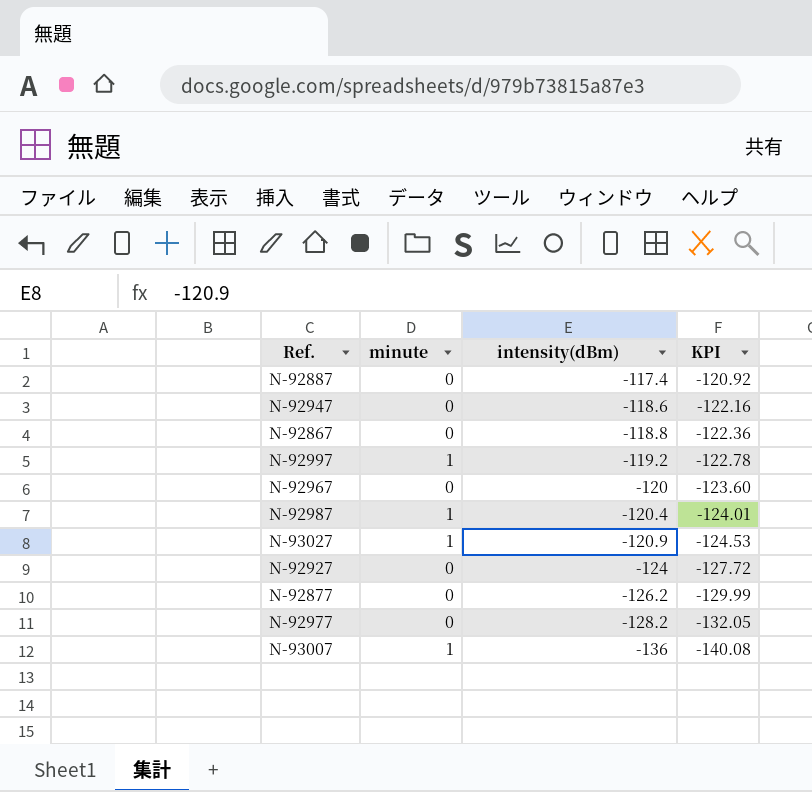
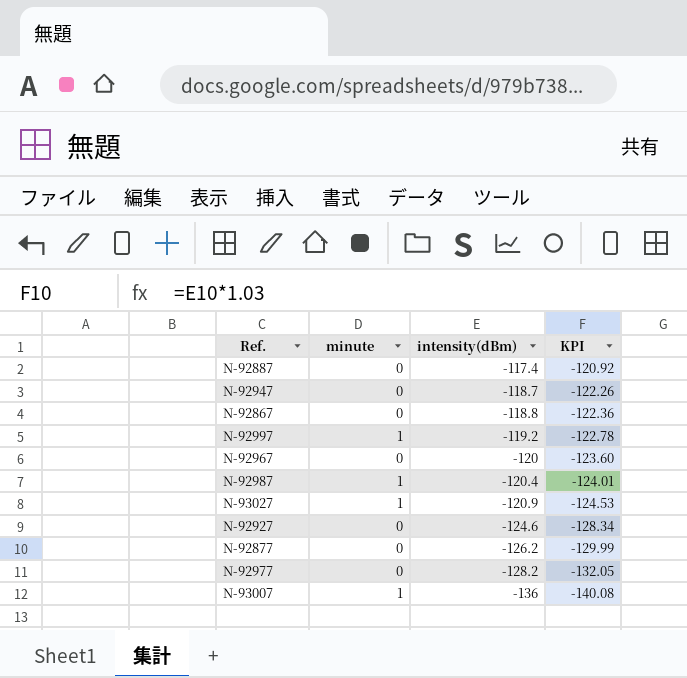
N-92947 | intensity(dBm): -118.6 -> -118.7
N-92947 | KPI: -122.16 -> -122.26
N-92927 | intensity(dBm): -124 -> -124.6
N-92927 | KPI: -127.72 -> -128.34

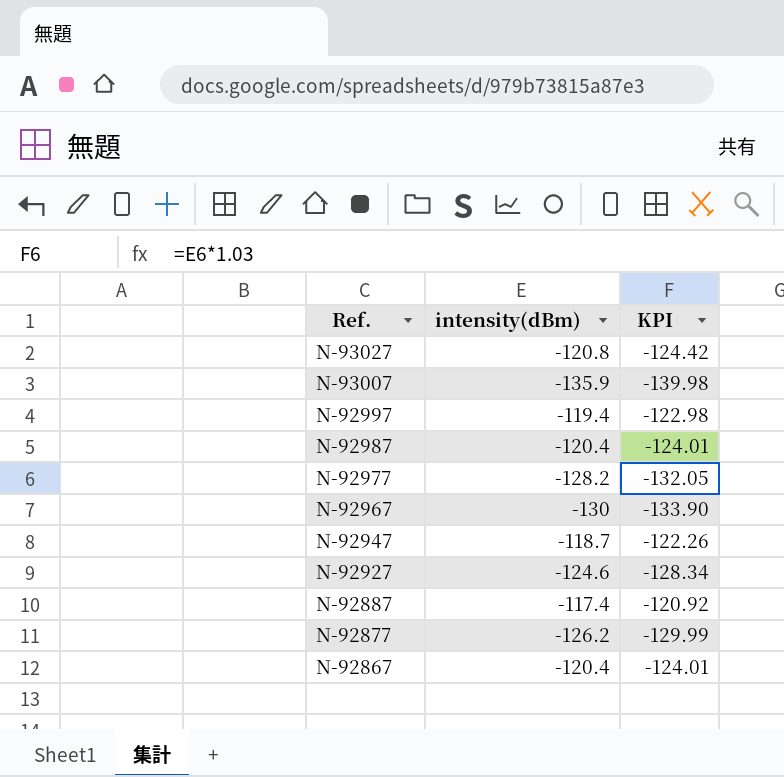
row order: intensity(dBm) descending -> Ref. descending
column minute | position: 2 -> none
N-93027 | intensity(dBm): -120.9 -> -120.8
N-93027 | KPI: -124.53 -> -124.42
N-93007 | intensity(dBm): -136 -> -135.9
N-93007 | KPI: -140.08 -> -139.98
N-92997 | intensity(dBm): -119.2 -> -119.4
N-92997 | KPI: -122.78 -> -122.98
N-92967 | intensity(dBm): -120 -> -130
N-92967 | KPI: -123.60 -> -133.90
N-92867 | intensity(dBm): -118.8 -> -120.4
N-92867 | KPI: -122.36 -> -124.01

